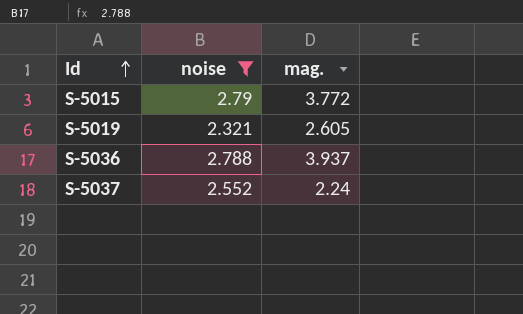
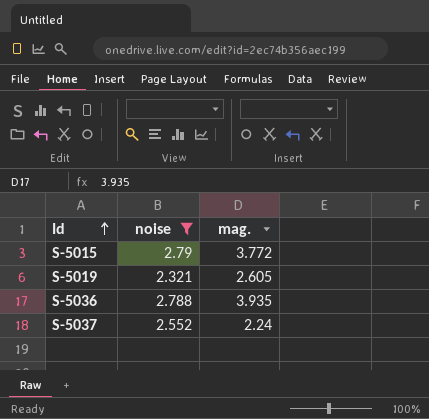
S-5036 | mag.: 3.937 -> 3.935

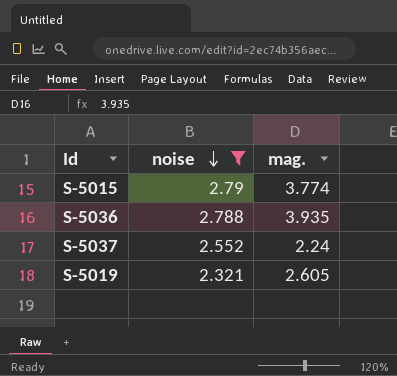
row order: Id ascending -> noise descending
S-5015 | mag.: 3.772 -> 3.774

